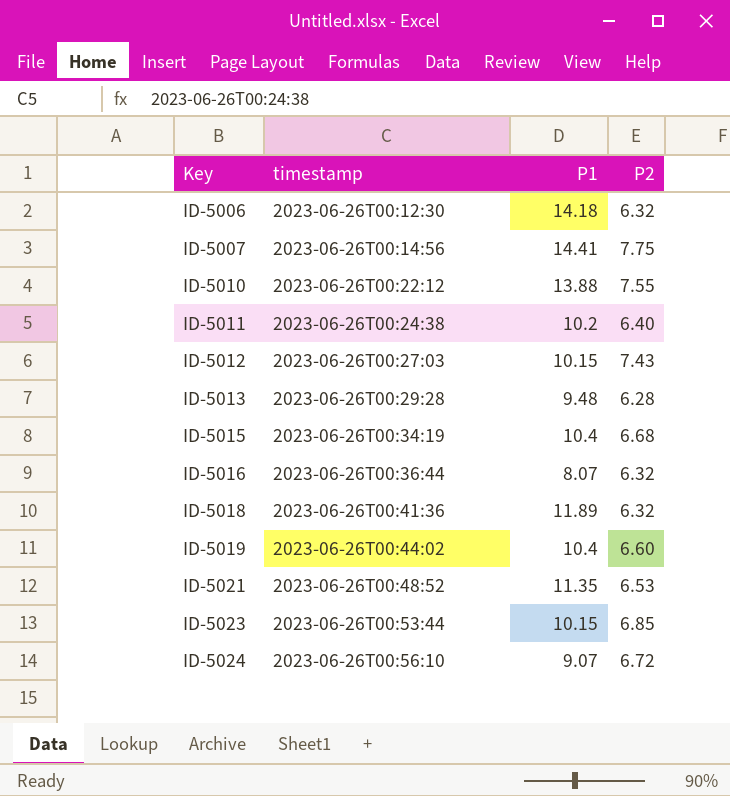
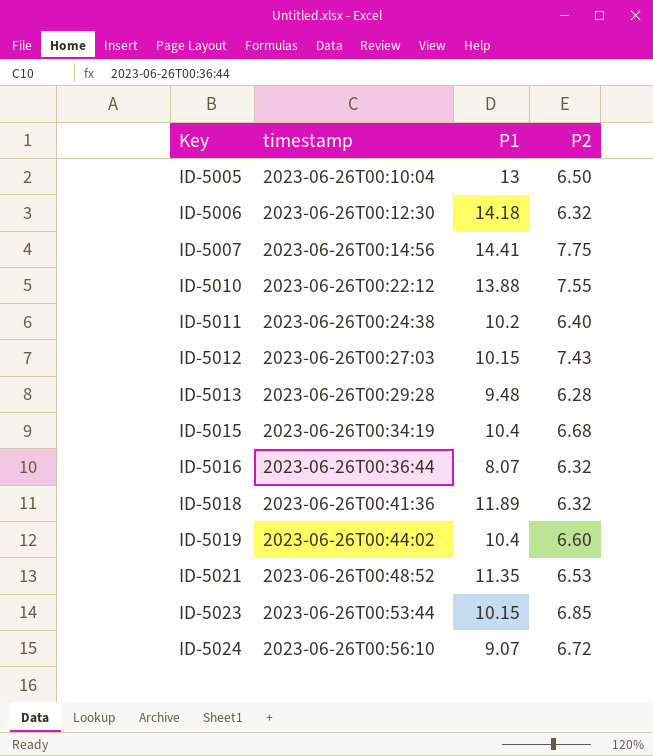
row ID-5005: none -> 2023-06-26T00:10:04 | 13 | 6.50

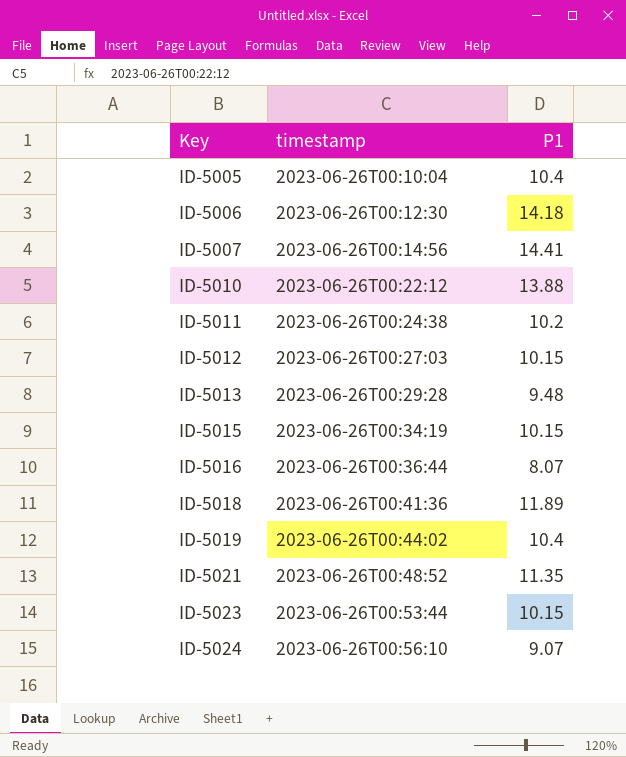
column P2 | position: 4 -> none
ID-5005 | P1: 13 -> 10.4
ID-5015 | P1: 10.4 -> 10.15

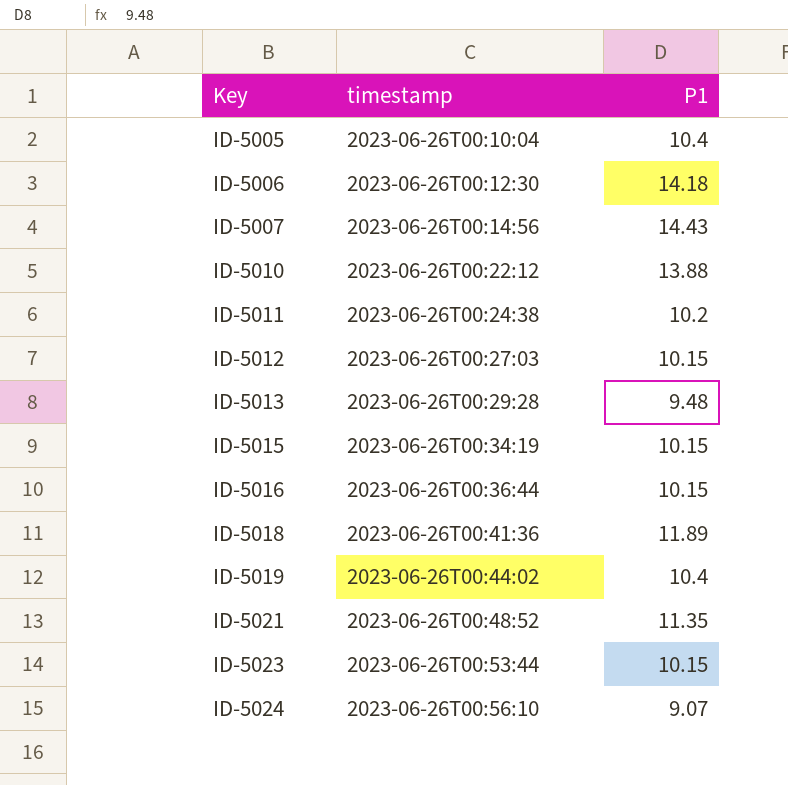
ID-5007 | P1: 14.41 -> 14.43
ID-5016 | P1: 8.07 -> 10.15

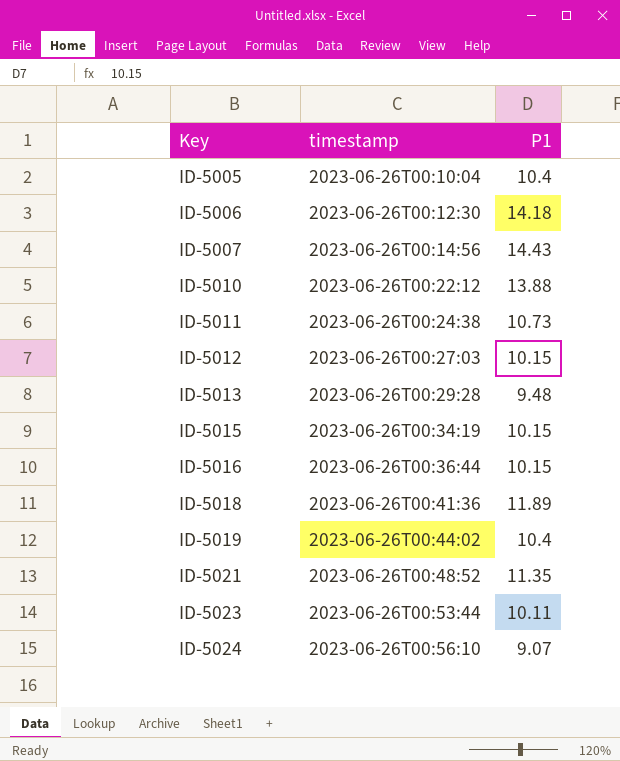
ID-5011 | P1: 10.2 -> 10.73
ID-5023 | P1: 10.15 -> 10.11

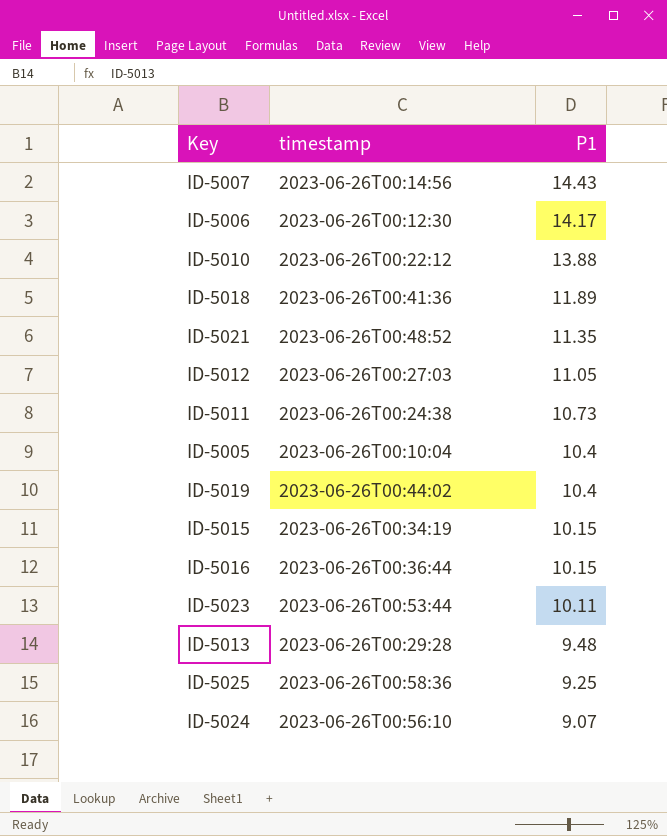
row order: Key ascending -> P1 descending
ID-5006 | P1: 14.18 -> 14.17
ID-5012 | P1: 10.15 -> 11.05
row ID-5025: none -> 2023-06-26T00:58:36 | 9.25

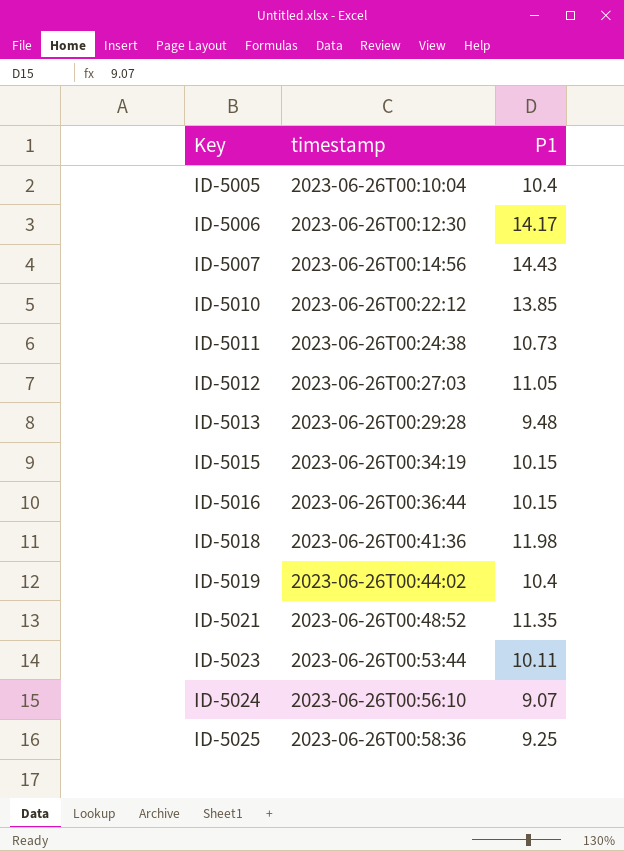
row order: P1 descending -> Key ascending
ID-5010 | P1: 13.88 -> 13.85
ID-5018 | P1: 11.89 -> 11.98

